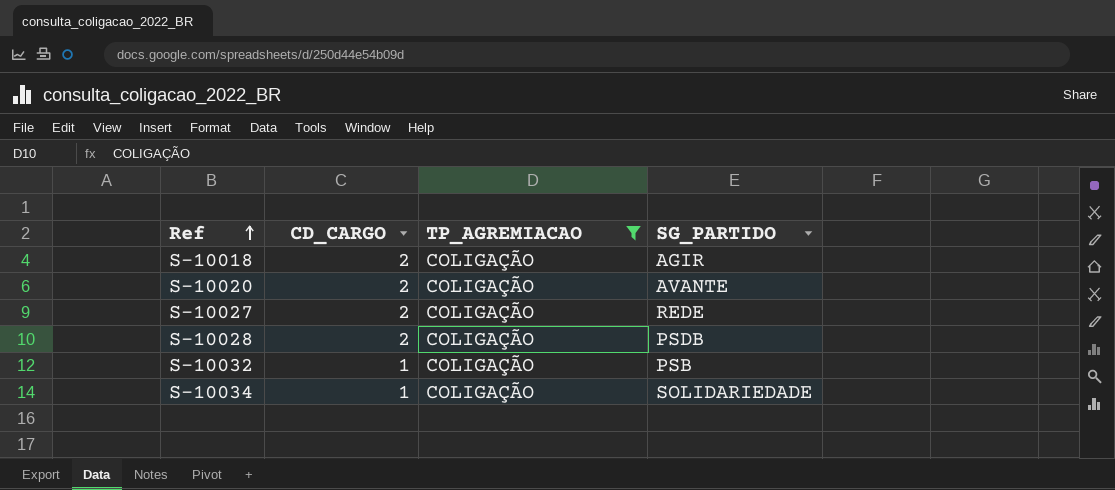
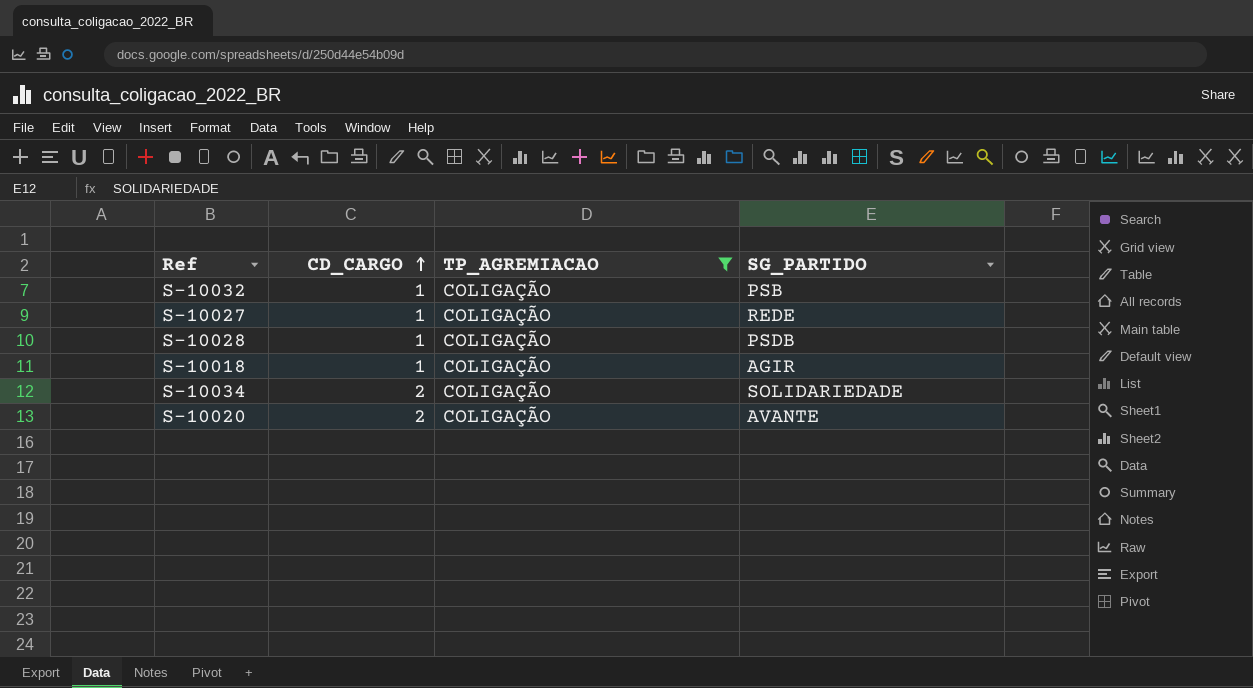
row order: Ref ascending -> CD_CARGO ascending
S-10027 | CD_CARGO: 2 -> 1
S-10028 | CD_CARGO: 2 -> 1
S-10018 | CD_CARGO: 2 -> 1
S-10034 | CD_CARGO: 1 -> 2

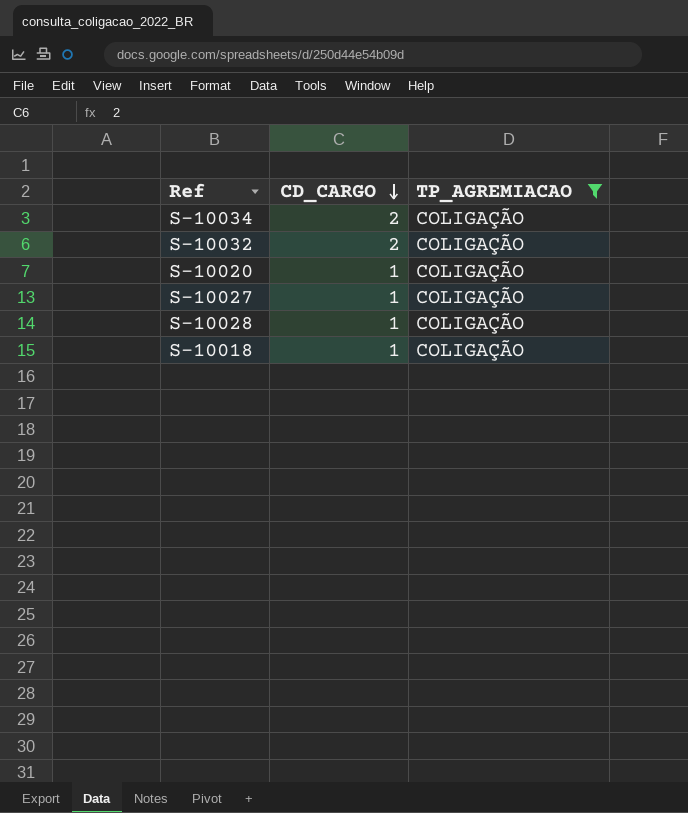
row order: CD_CARGO ascending -> CD_CARGO descending
column SG_PARTIDO | position: 4 -> none
S-10032 | CD_CARGO: 1 -> 2
S-10020 | CD_CARGO: 2 -> 1

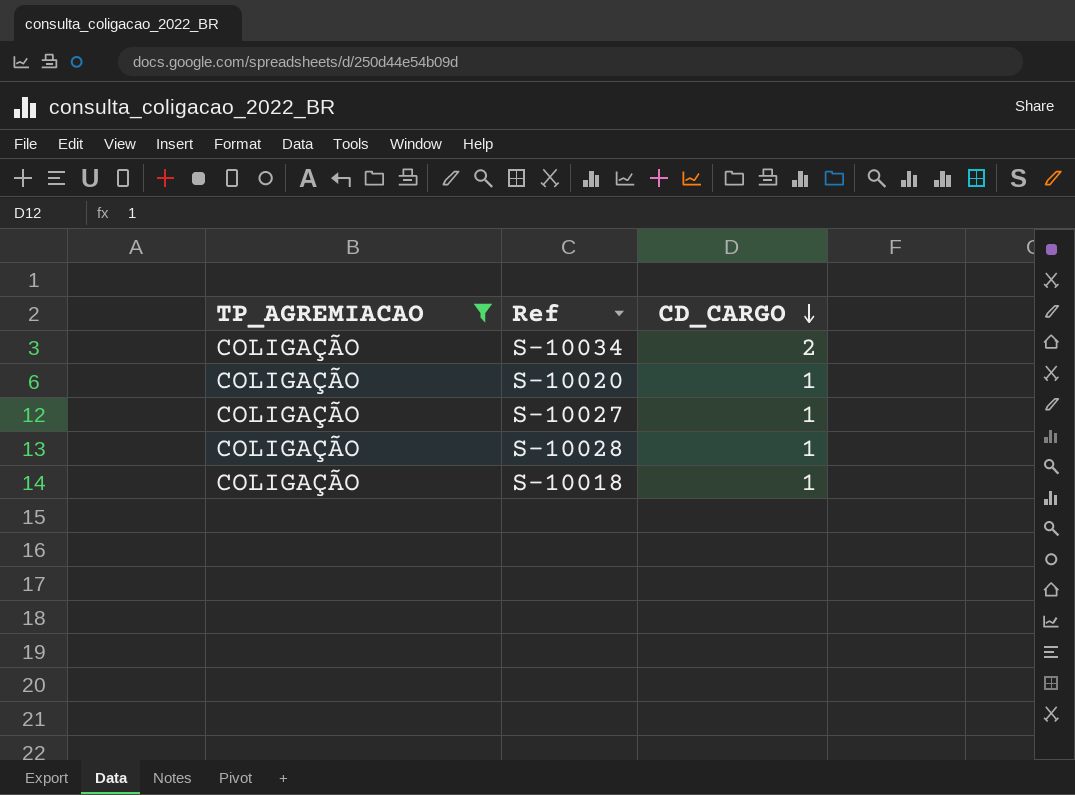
column TP_AGREMIACAO | position: 3 -> 1
row S-10032: 2 | COLIGAÇÃO -> none

